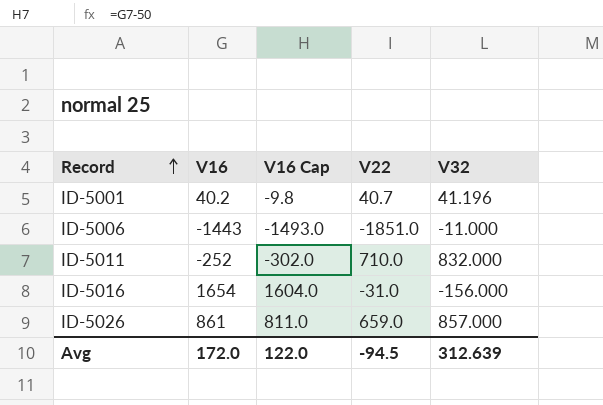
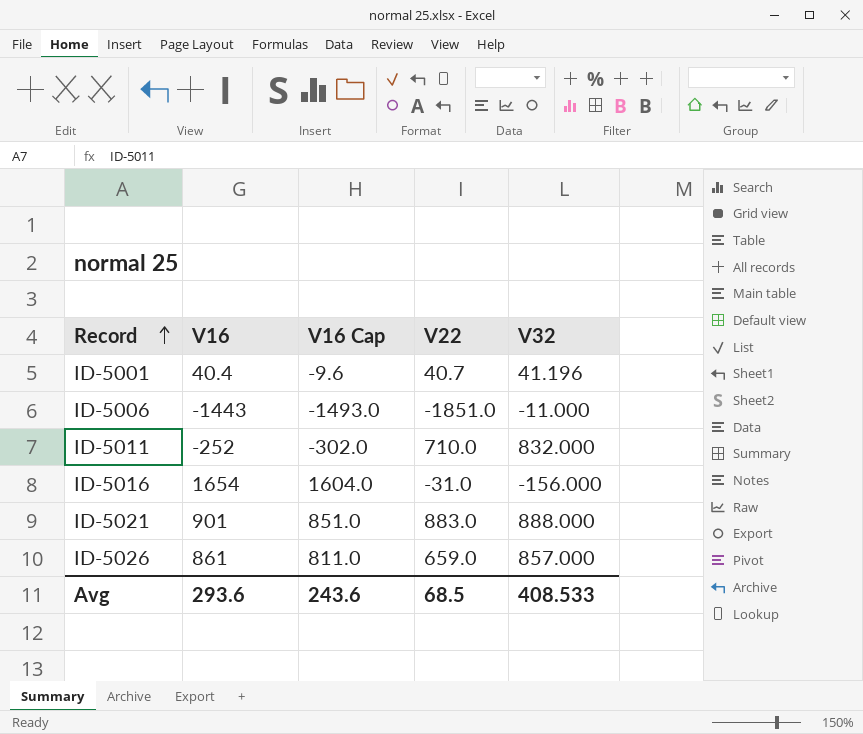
ID-5001 | V16: 40.2 -> 40.4
ID-5001 | V16 Cap: -9.8 -> -9.6
row ID-5021: none -> 901 | 851.0 | 883.0 | 888.000
Avg | V16: 172.0 -> 293.6
Avg | V16 Cap: 122.0 -> 243.6
Avg | V22: -94.5 -> 68.5
Avg | V32: 312.639 -> 408.533

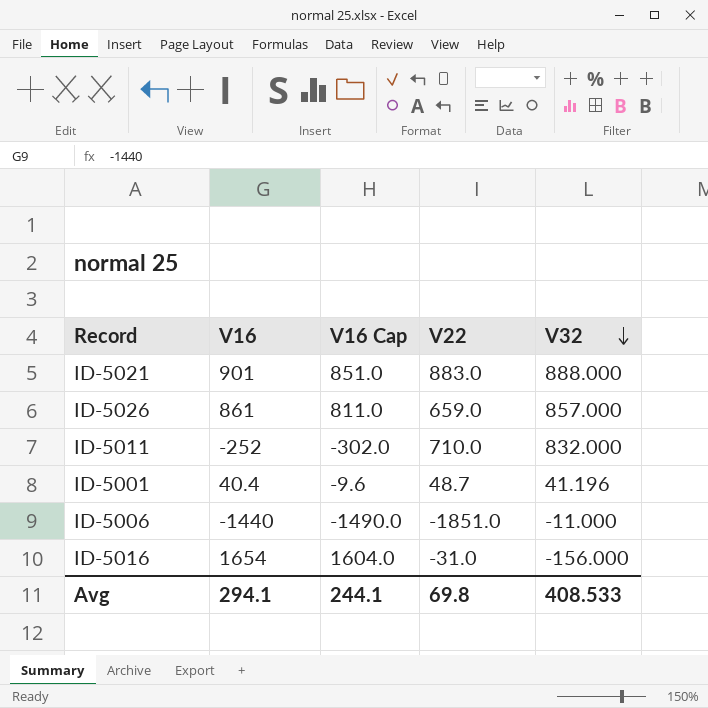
row order: Record ascending -> V32 descending
ID-5001 | V22: 40.7 -> 48.7
ID-5006 | V16: -1443 -> -1440
ID-5006 | V16 Cap: -1493.0 -> -1490.0
Avg | V16: 293.6 -> 294.1
Avg | V16 Cap: 243.6 -> 244.1
Avg | V22: 68.5 -> 69.8

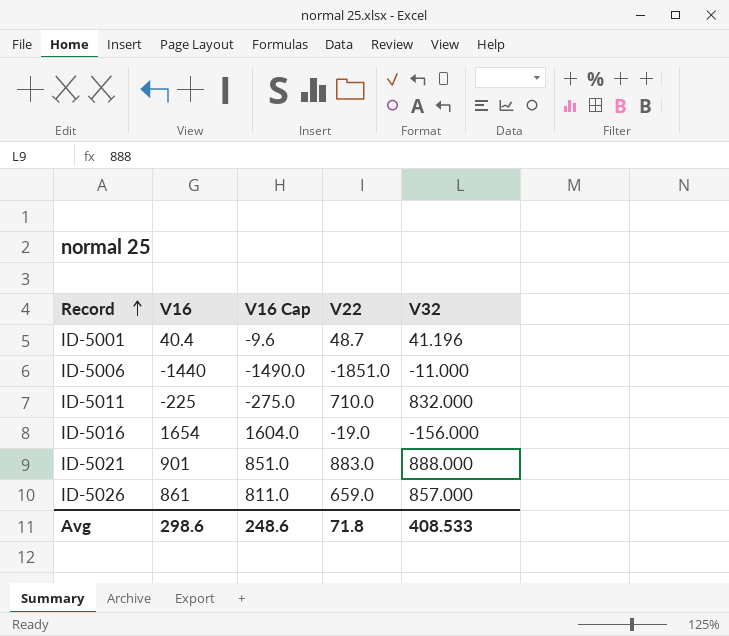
row order: V32 descending -> Record ascending
ID-5011 | V16: -252 -> -225
ID-5011 | V16 Cap: -302.0 -> -275.0
ID-5016 | V22: -31.0 -> -19.0
Avg | V16: 294.1 -> 298.6
Avg | V16 Cap: 244.1 -> 248.6
Avg | V22: 69.8 -> 71.8

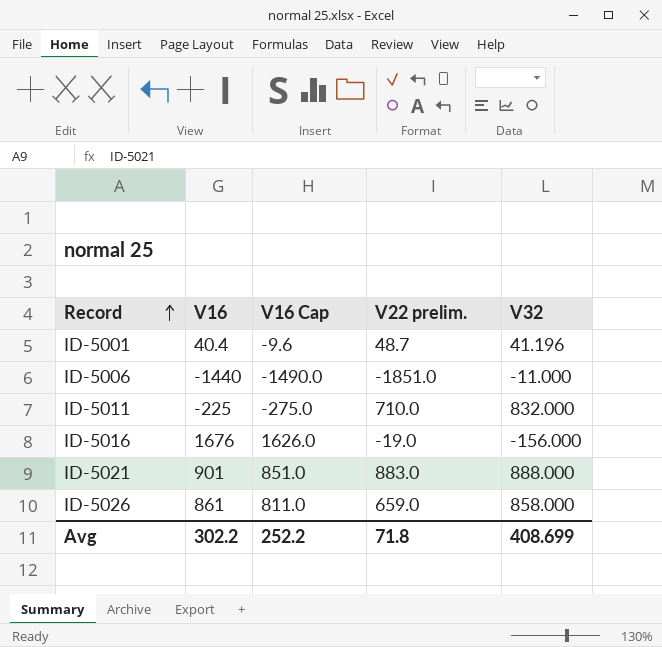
column name: V22 -> V22 prelim.
ID-5016 | V16: 1654 -> 1676
ID-5016 | V16 Cap: 1604.0 -> 1626.0
ID-5026 | V32: 857.000 -> 858.000
Avg | V16: 298.6 -> 302.2
Avg | V16 Cap: 248.6 -> 252.2
Avg | V32: 408.533 -> 408.699

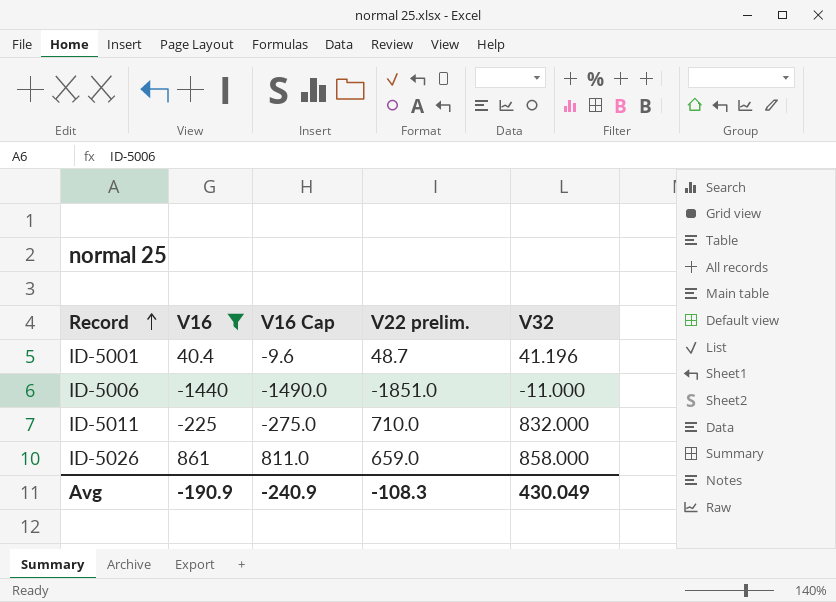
filter: none -> V16 <= 861
Avg | V16: 302.2 -> -190.9
Avg | V16 Cap: 252.2 -> -240.9
Avg | V22 prelim.: 71.8 -> -108.3
Avg | V32: 408.699 -> 430.049

